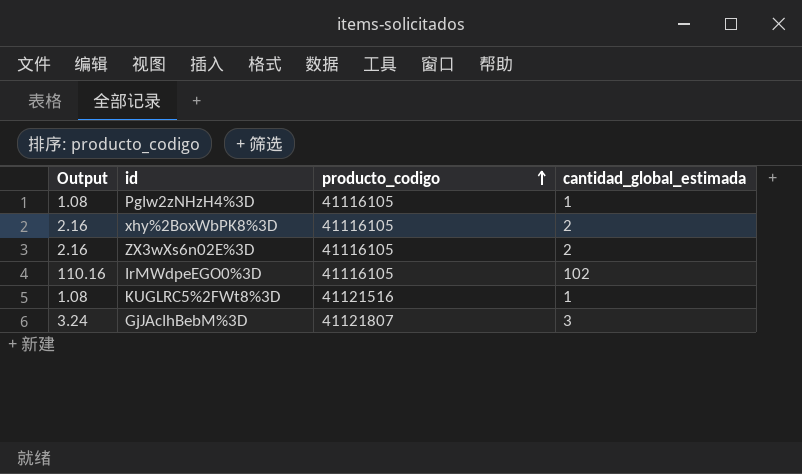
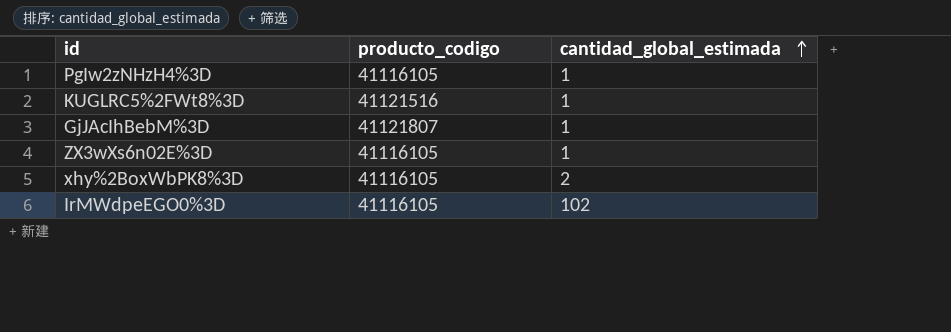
row order: producto_codigo ascending -> cantidad_global_estimada ascending
column Output | formula: [cantidad_global_estimada] * 1.08 -> none
GjJAcIhBebM%3D | cantidad_global_estimada: 3 -> 1
ZX3wXs6n02E%3D | cantidad_global_estimada: 2 -> 1

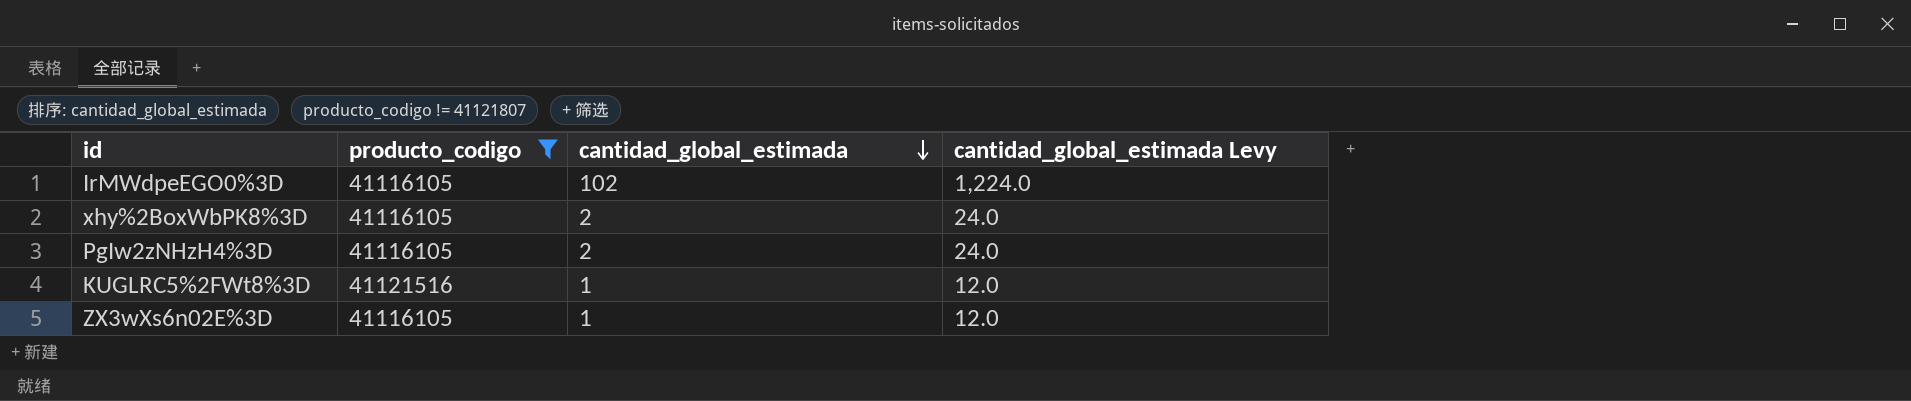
filter: none -> producto_codigo != 41121807
row order: cantidad_global_estimada ascending -> cantidad_global_estimada descending
column cantidad_global_estimada Levy | formula: none -> [cantidad_global_estimada] * 12
PgIw2zNHzH4%3D | cantidad_global_estimada: 1 -> 2

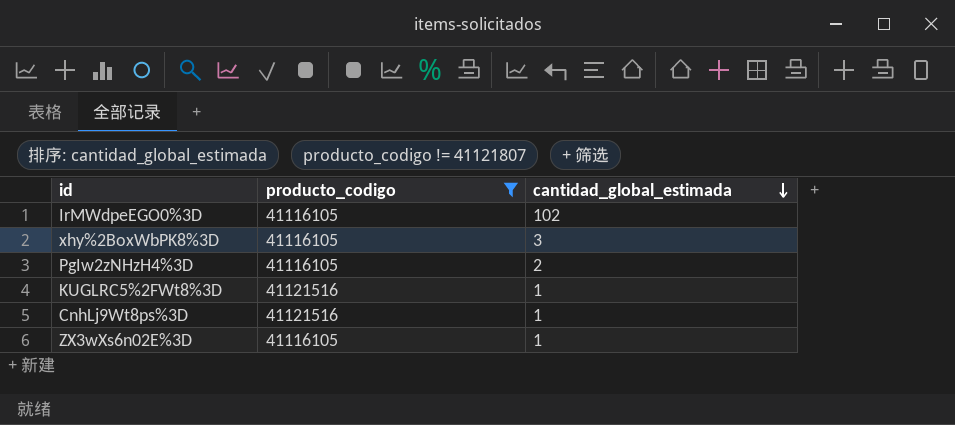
column cantidad_global_estimada Levy | formula: [cantidad_global_estimada] * 12 -> none
xhy%2BoxWbPK8%3D | cantidad_global_estimada: 2 -> 3
row CnhLj9Wt8ps%3D: none -> 41121516 | 1

